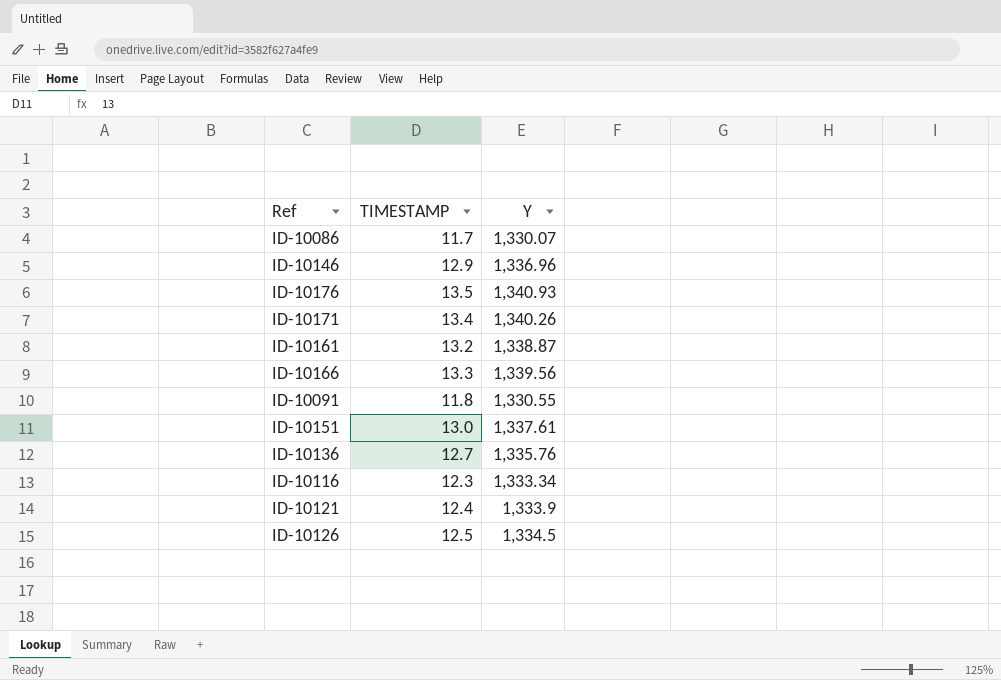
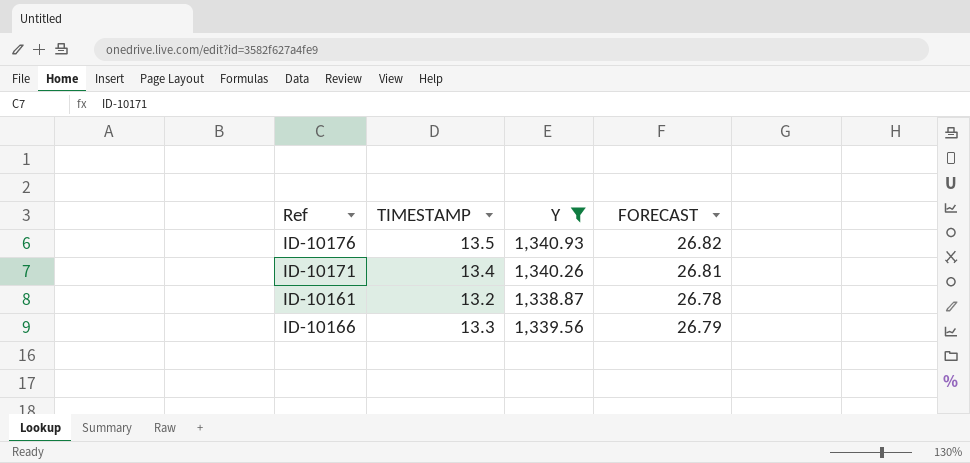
filter: none -> Y >= 1,338.87
column FORECAST | formula: none -> [Y] * 0.02

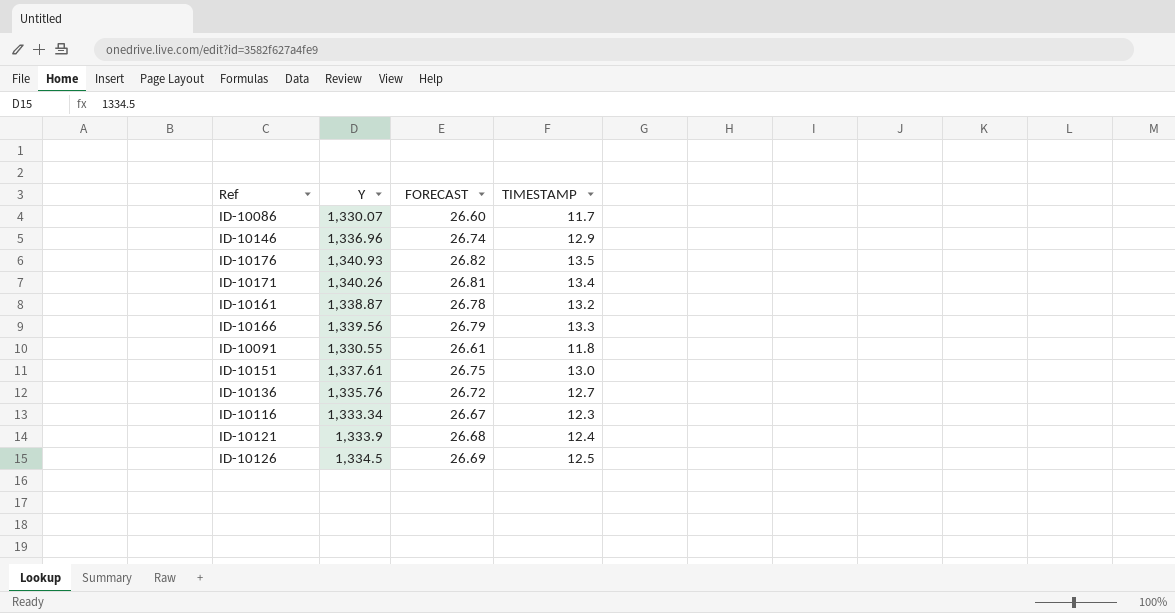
filter: Y >= 1,338.87 -> none
column TIMESTAMP | position: 2 -> 4

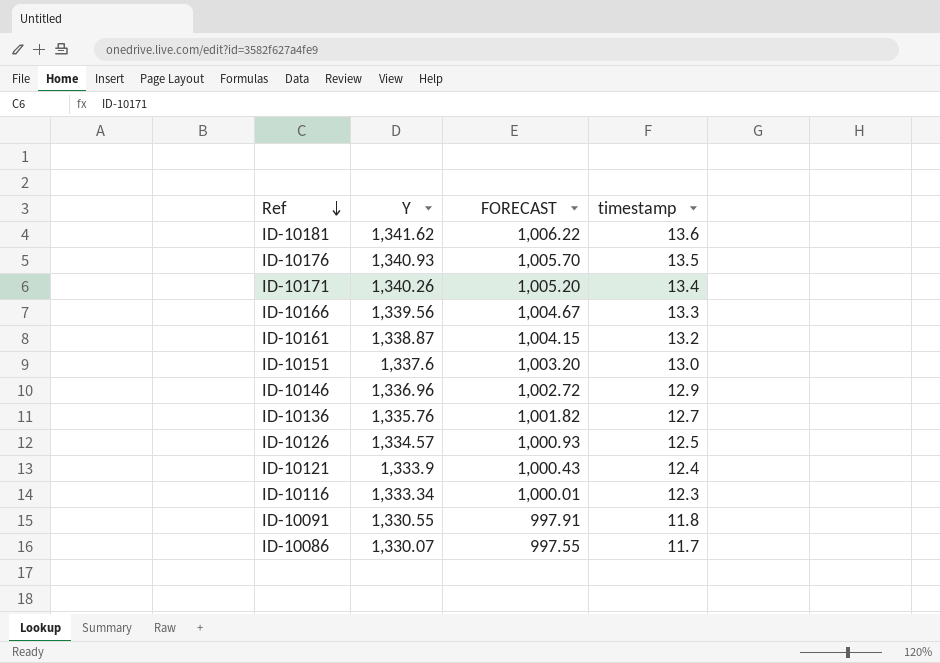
row order: none -> Ref descending
column FORECAST | formula: [Y] * 0.02 -> [Y] * 0.75
column name: TIMESTAMP -> timestamp
row ID-10181: none -> 1,341.62 | 1,006.22 | 13.6
ID-10151 | Y: 1,337.61 -> 1,337.6
ID-10126 | Y: 1,334.5 -> 1,334.57

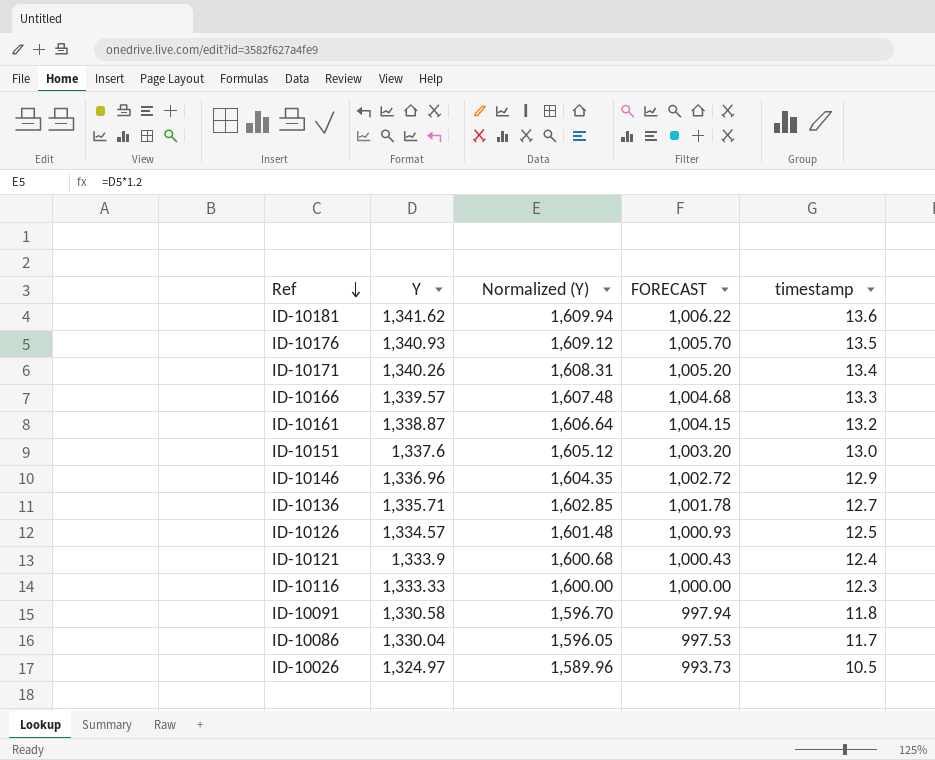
column Normalized (Y) | formula: none -> [Y] * 1.2
ID-10166 | Y: 1,339.56 -> 1,339.57
ID-10166 | FORECAST: 1,004.67 -> 1,004.68
ID-10136 | Y: 1,335.76 -> 1,335.71
ID-10136 | FORECAST: 1,001.82 -> 1,001.78
ID-10116 | Y: 1,333.34 -> 1,333.33
ID-10116 | FORECAST: 1,000.01 -> 1,000.00
ID-10091 | Y: 1,330.55 -> 1,330.58
ID-10091 | FORECAST: 997.91 -> 997.94
ID-10086 | Y: 1,330.07 -> 1,330.04
ID-10086 | FORECAST: 997.55 -> 997.53
row ID-10026: none -> 1,324.97 | 1,589.96 | 993.73 | 10.5

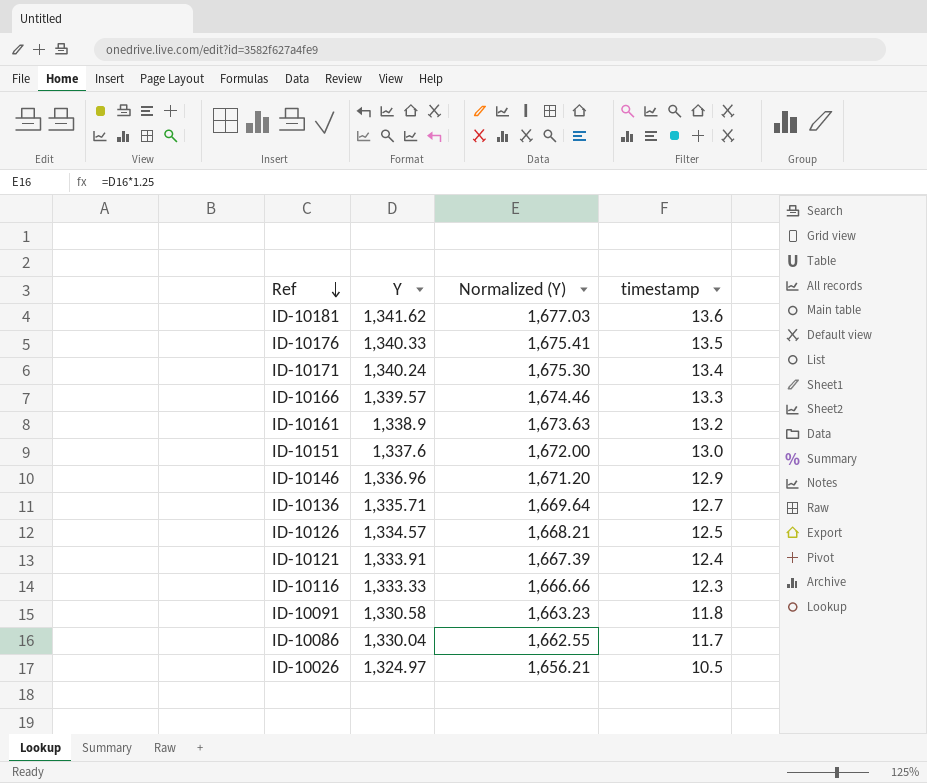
column FORECAST | formula: [Y] * 0.75 -> none
column Normalized (Y) | formula: [Y] * 1.2 -> [Y] * 1.25
ID-10176 | Y: 1,340.93 -> 1,340.33
ID-10171 | Y: 1,340.26 -> 1,340.24
ID-10161 | Y: 1,338.87 -> 1,338.9
ID-10121 | Y: 1,333.9 -> 1,333.91

